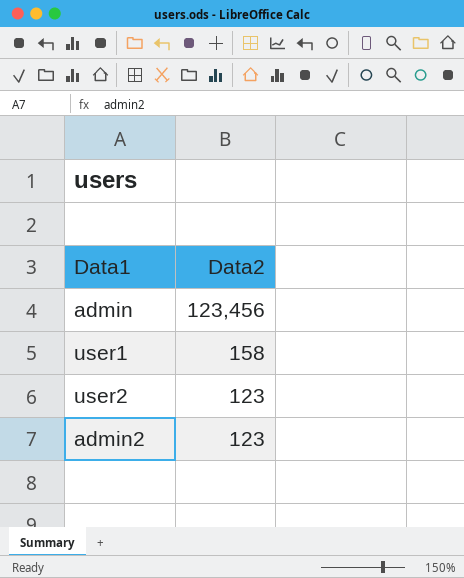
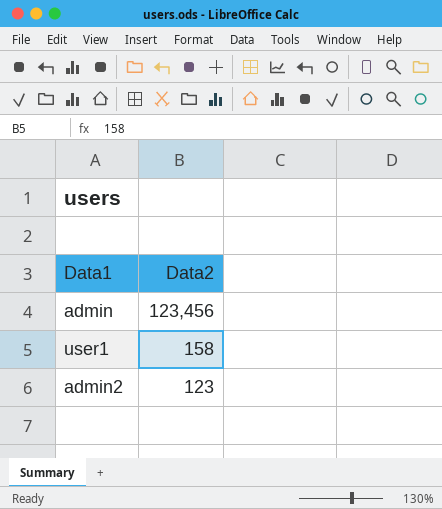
row user2: 123 -> none

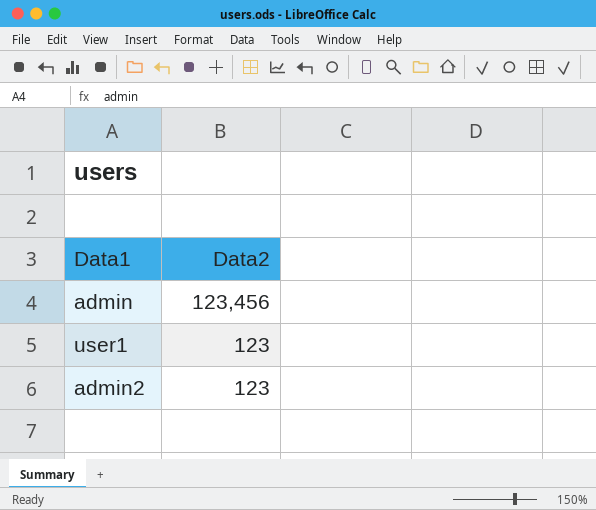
user1 | Data2: 158 -> 123

